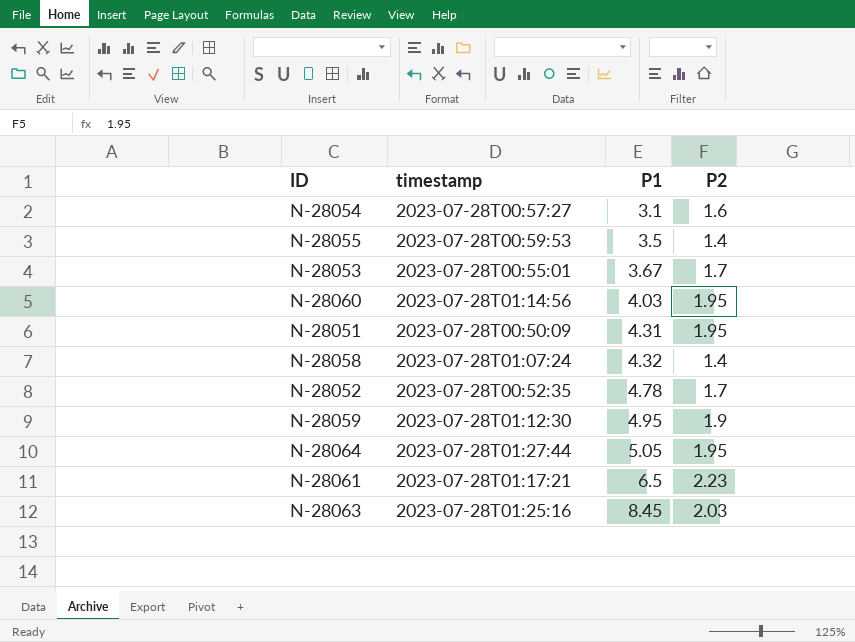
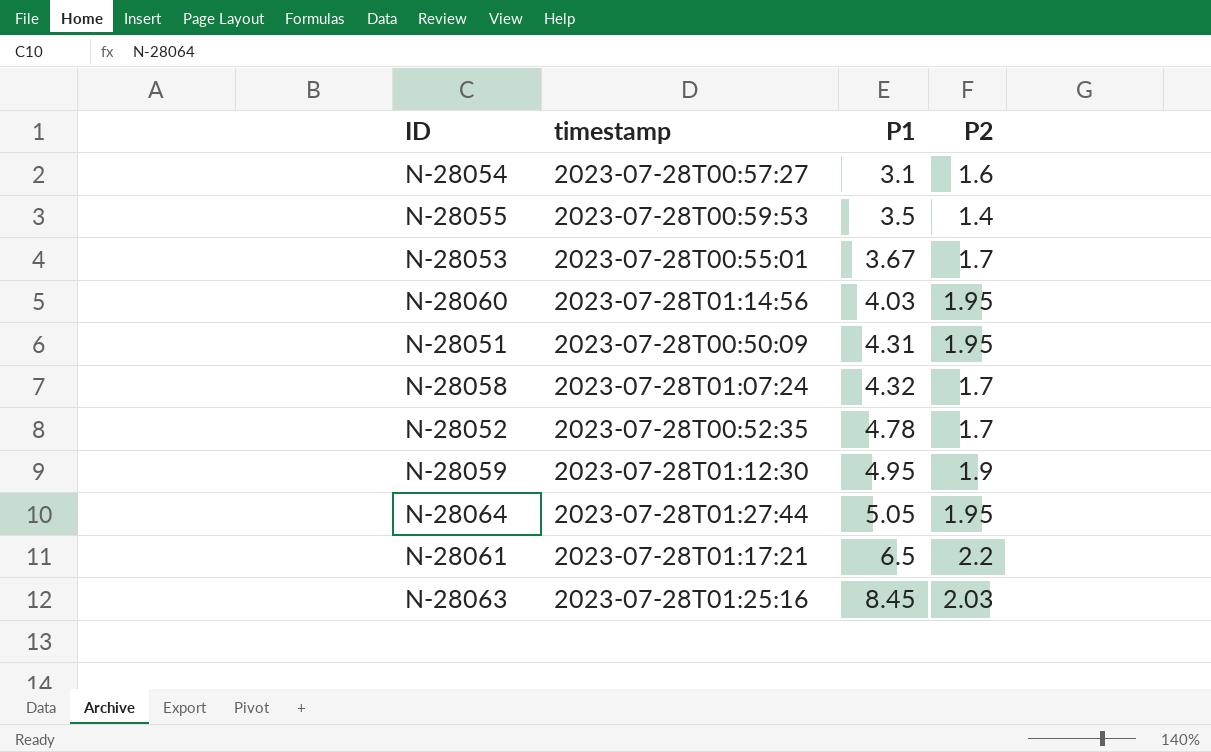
N-28058 | P2: 1.4 -> 1.7
N-28061 | P2: 2.23 -> 2.2

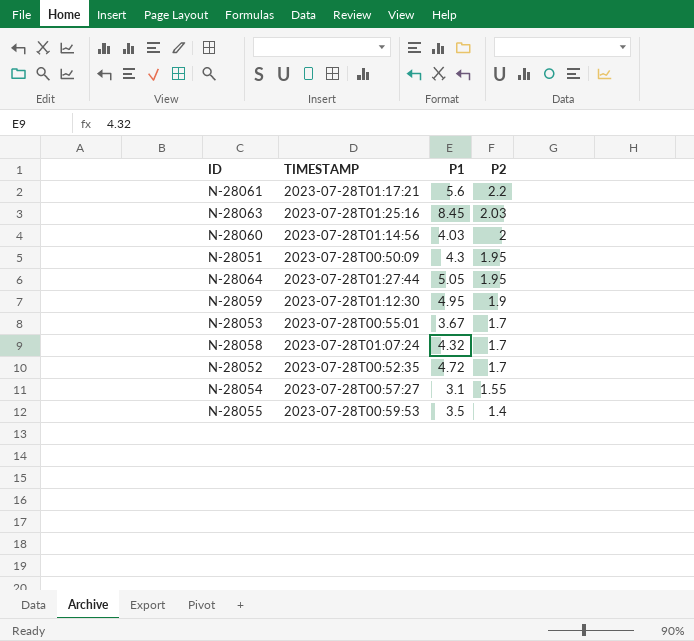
row order: P1 ascending -> P2 descending
column name: timestamp -> TIMESTAMP
N-28061 | P1: 6.5 -> 5.6
N-28060 | P2: 1.95 -> 2
N-28051 | P1: 4.31 -> 4.3
N-28052 | P1: 4.78 -> 4.72
N-28054 | P2: 1.6 -> 1.55

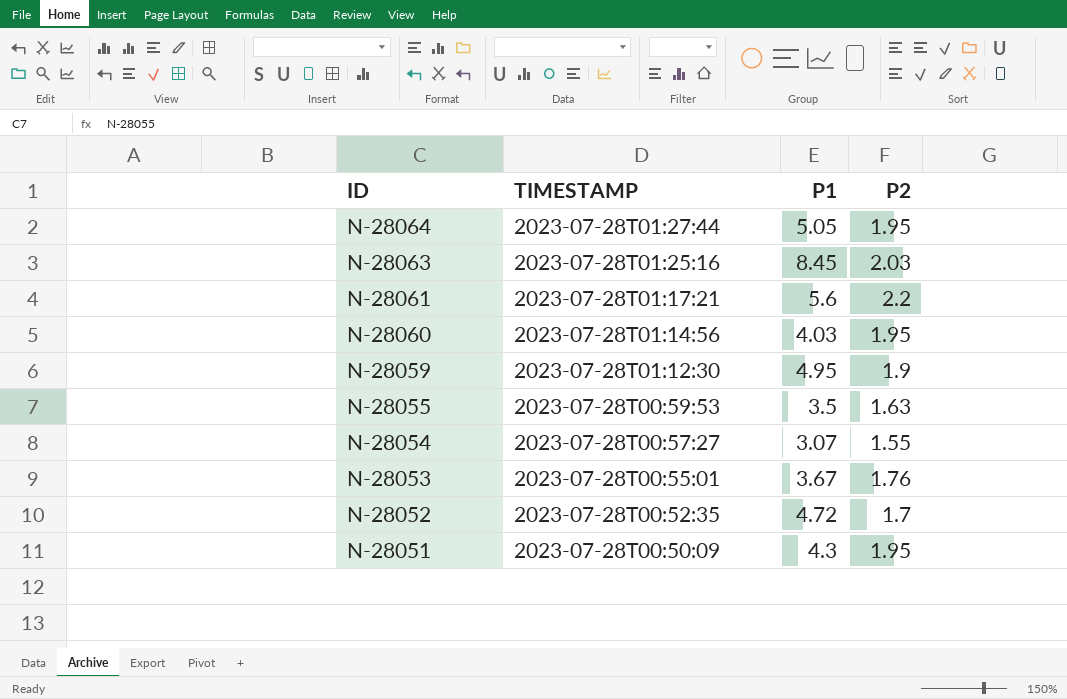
row order: P2 descending -> ID descending
row N-28058: 2023-07-28T01:07:24 | 4.32 | 1.7 -> none
N-28060 | P2: 2 -> 1.95
N-28055 | P2: 1.4 -> 1.63
N-28054 | P1: 3.1 -> 3.07
N-28053 | P2: 1.7 -> 1.76

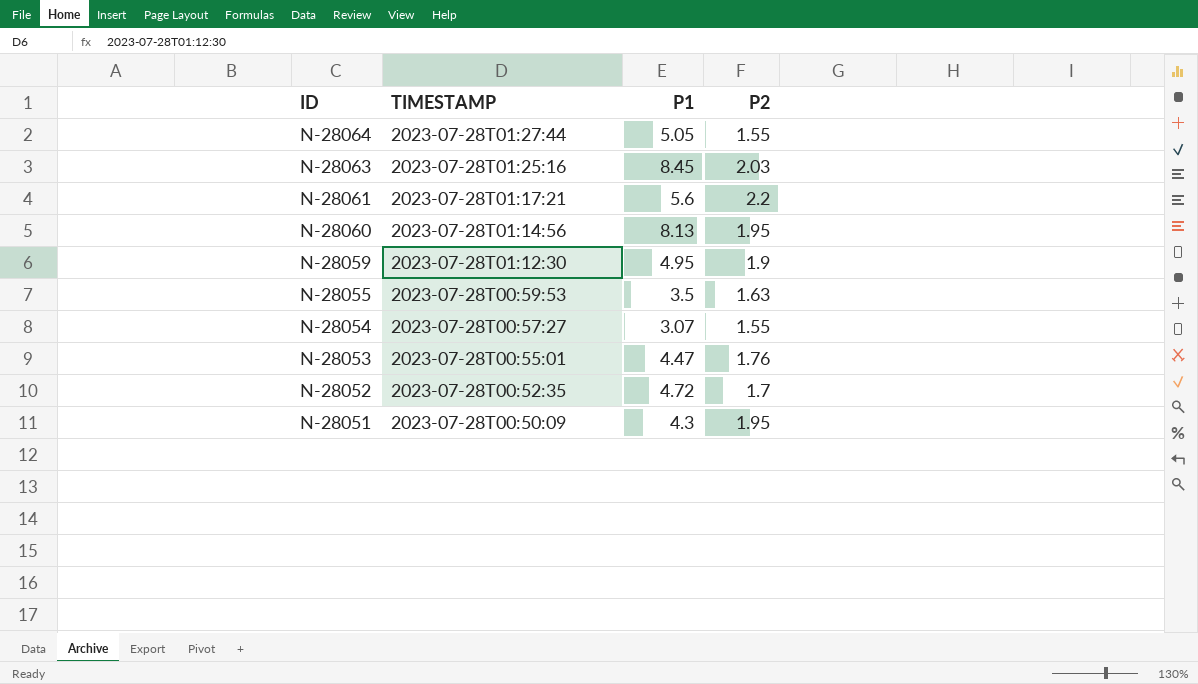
N-28064 | P2: 1.95 -> 1.55
N-28060 | P1: 4.03 -> 8.13
N-28053 | P1: 3.67 -> 4.47

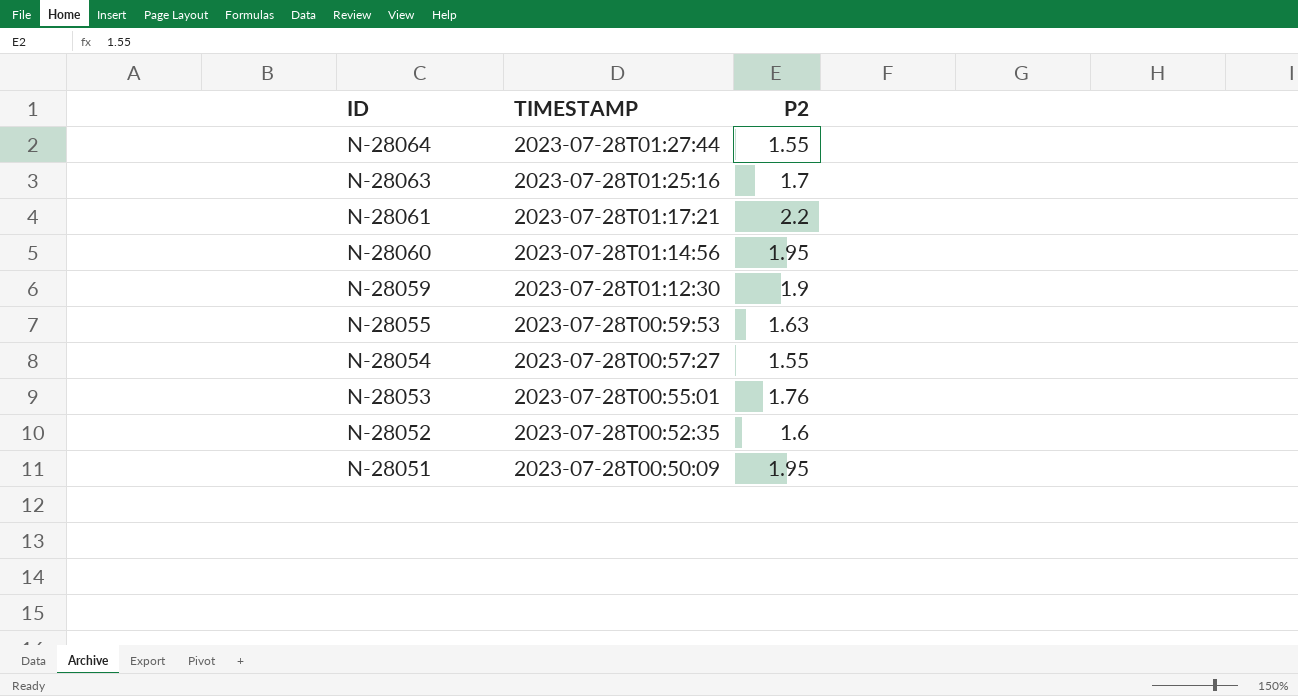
column P1 | position: 3 -> none
N-28063 | P2: 2.03 -> 1.7
N-28052 | P2: 1.7 -> 1.6

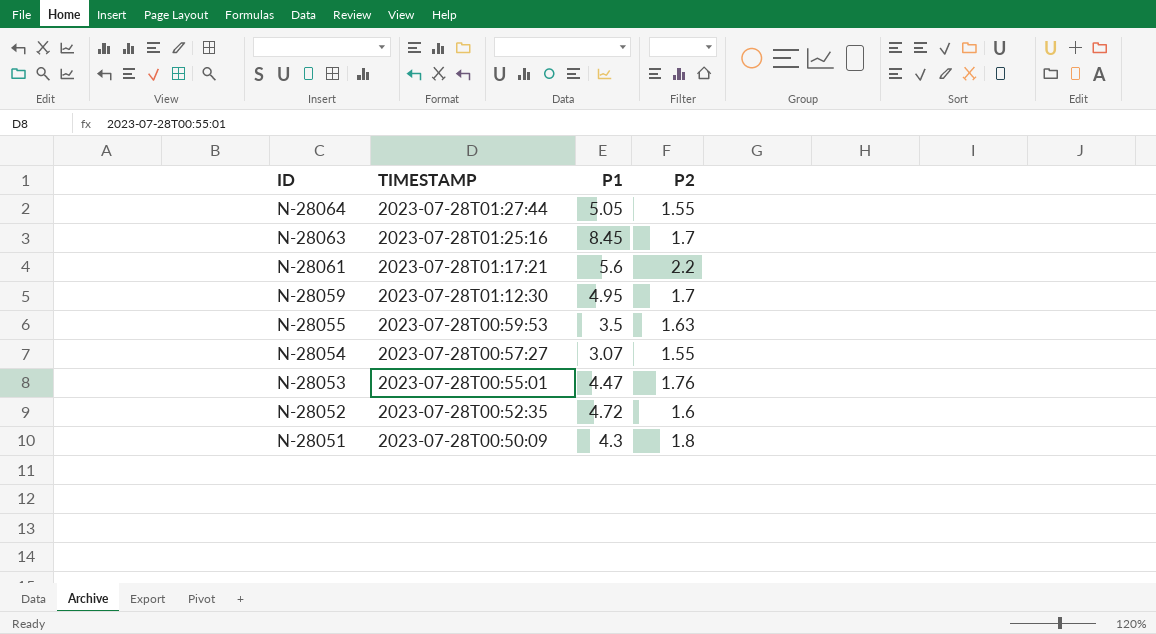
column P1 | position: none -> 3
row N-28060: 2023-07-28T01:14:56 | 1.95 -> none
N-28059 | P2: 1.9 -> 1.7
N-28051 | P2: 1.95 -> 1.8

